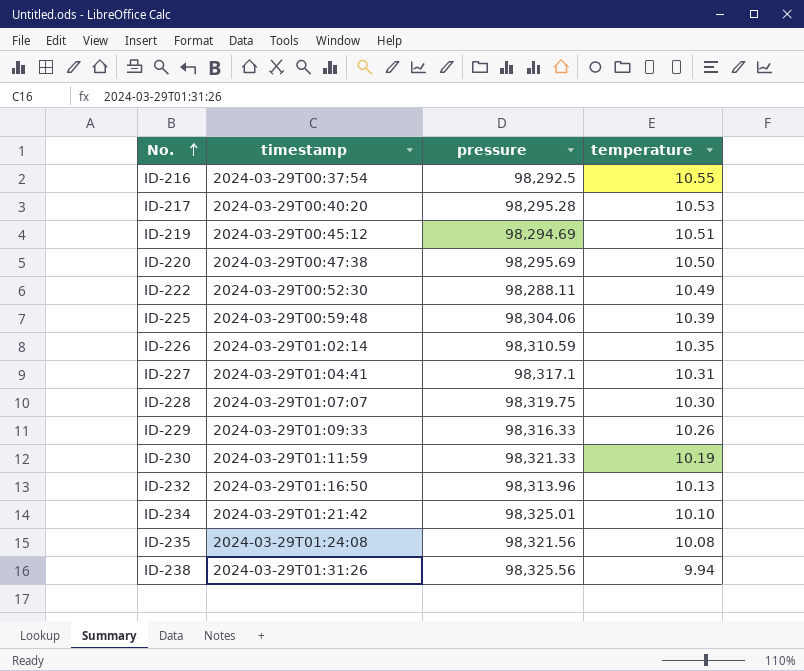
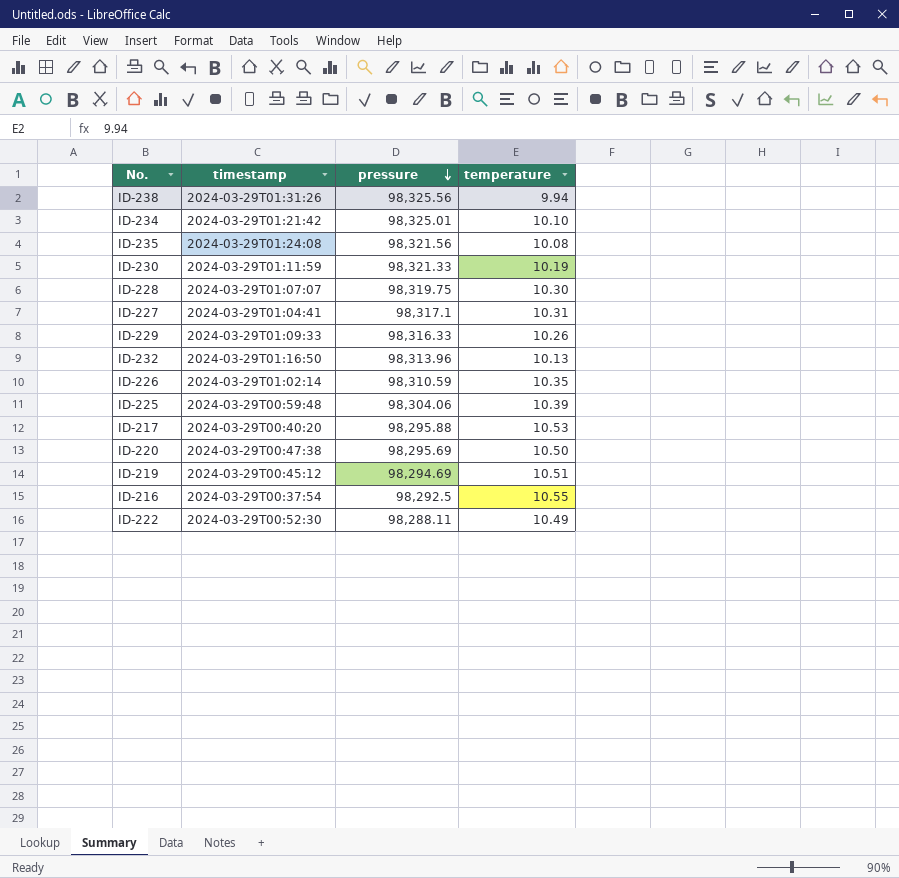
row order: No. ascending -> pressure descending
ID-217 | pressure: 98,295.28 -> 98,295.88

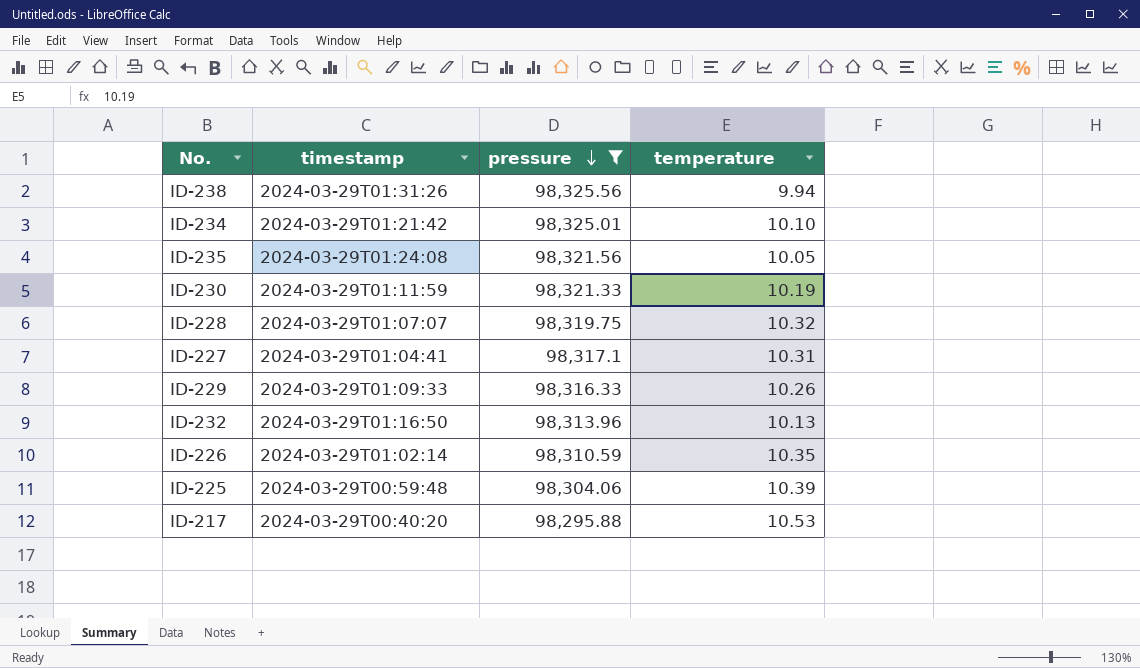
filter: none -> pressure >= 98,295.88
ID-235 | temperature: 10.08 -> 10.05
ID-228 | temperature: 10.30 -> 10.32

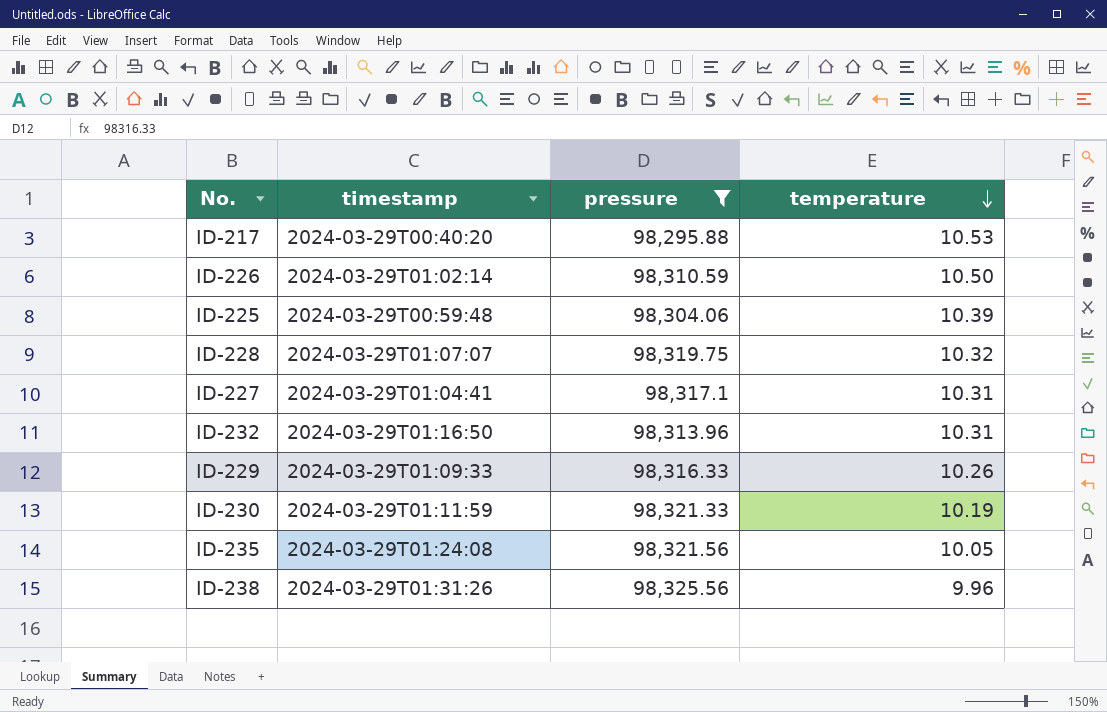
row order: pressure descending -> temperature descending
row ID-234: 2024-03-29T01:21:42 | 98,325.01 | 10.10 -> none
ID-226 | temperature: 10.35 -> 10.50
ID-232 | temperature: 10.13 -> 10.31
ID-238 | temperature: 9.94 -> 9.96

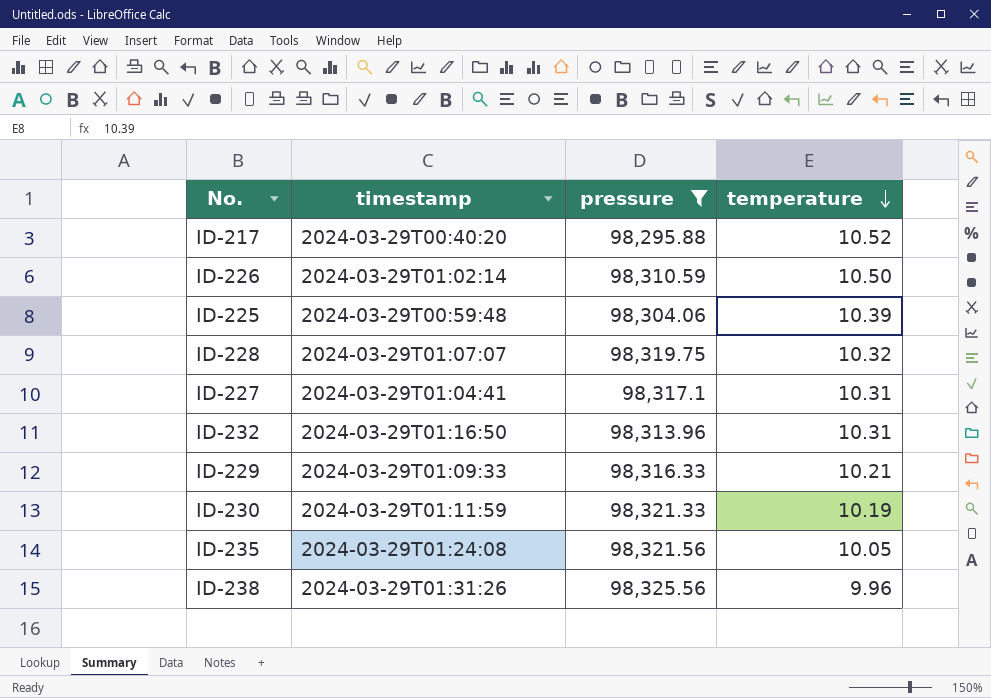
ID-217 | temperature: 10.53 -> 10.52
ID-229 | temperature: 10.26 -> 10.21

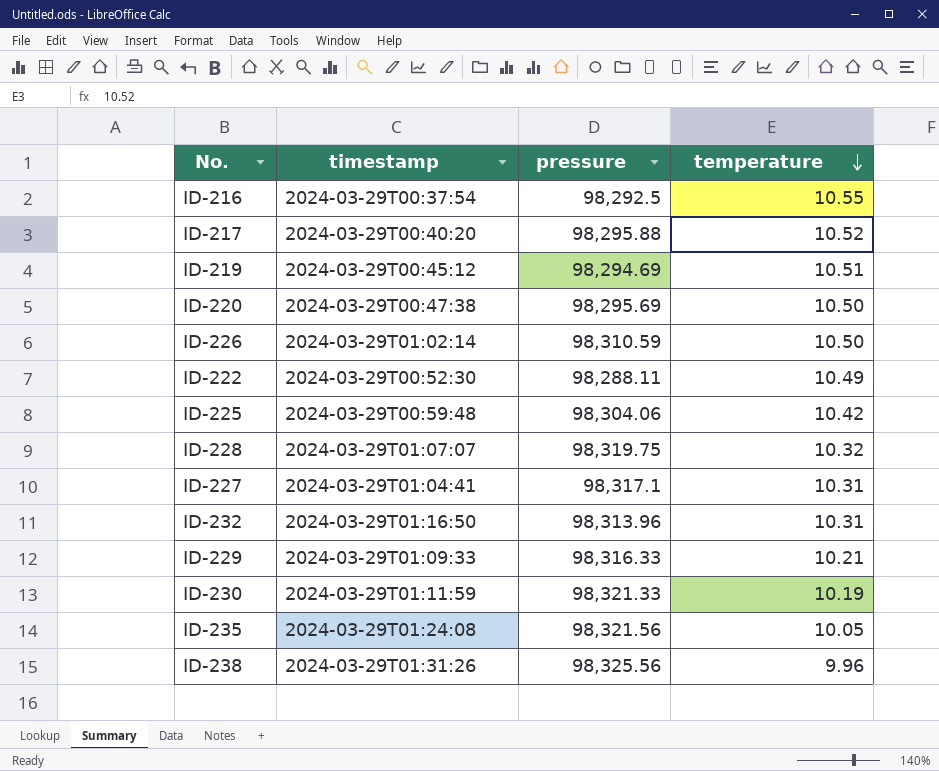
filter: pressure >= 98,295.88 -> none
ID-225 | temperature: 10.39 -> 10.42

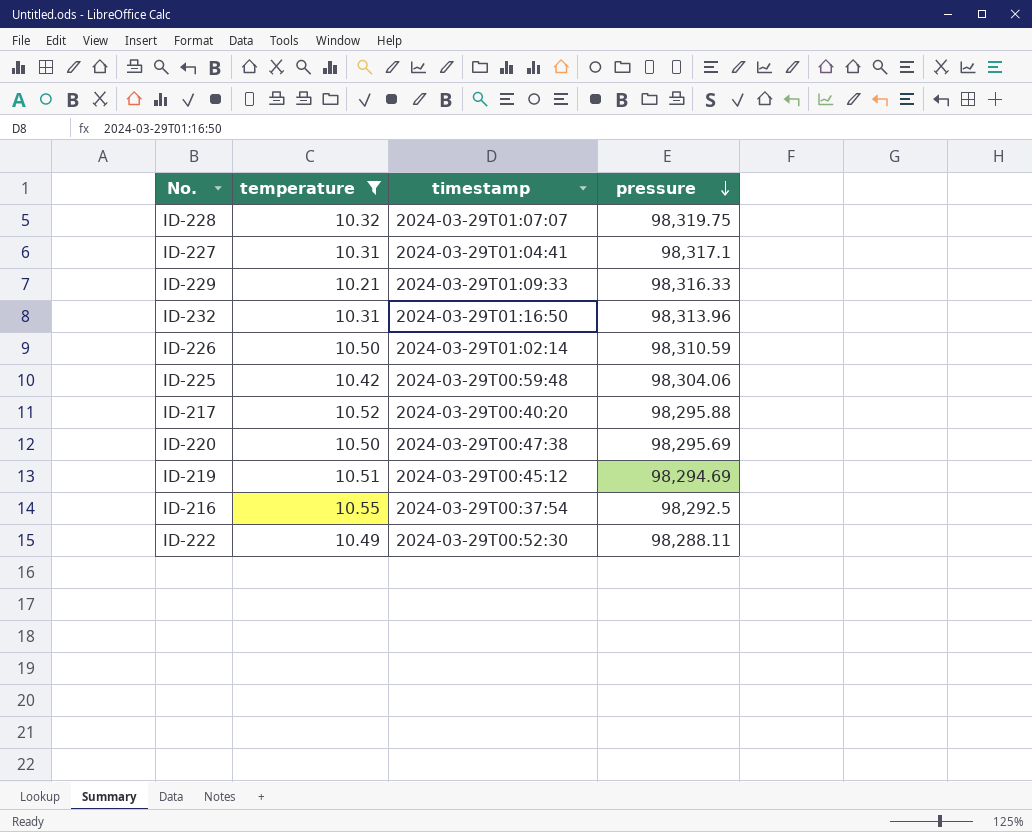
filter: none -> temperature >= 10.21
row order: temperature descending -> pressure descending
column temperature | position: 4 -> 2

